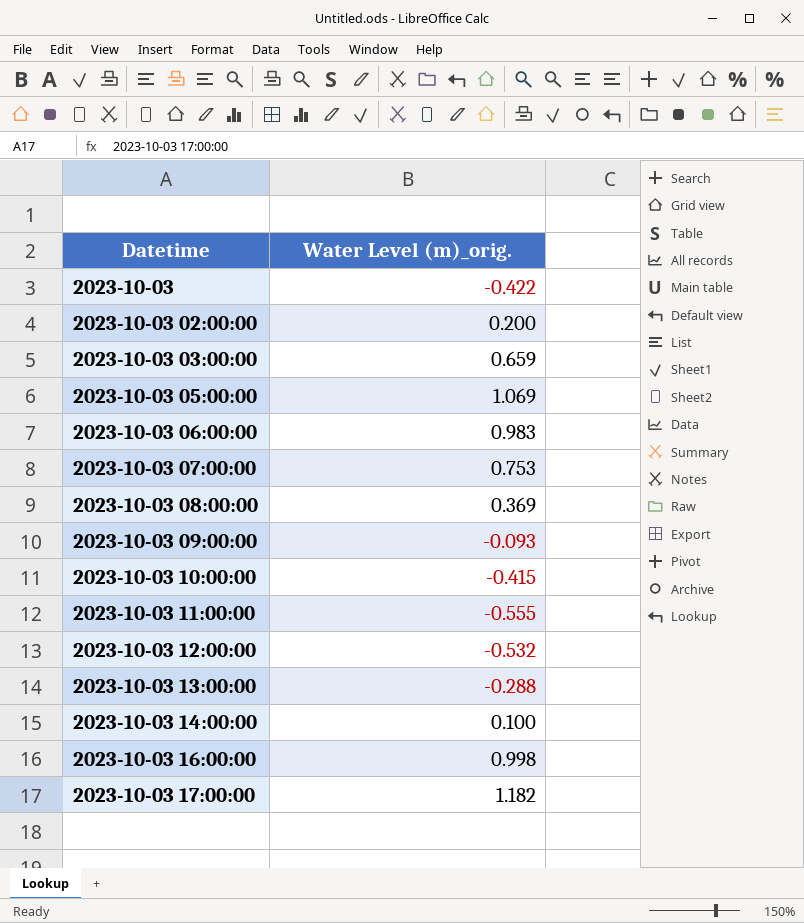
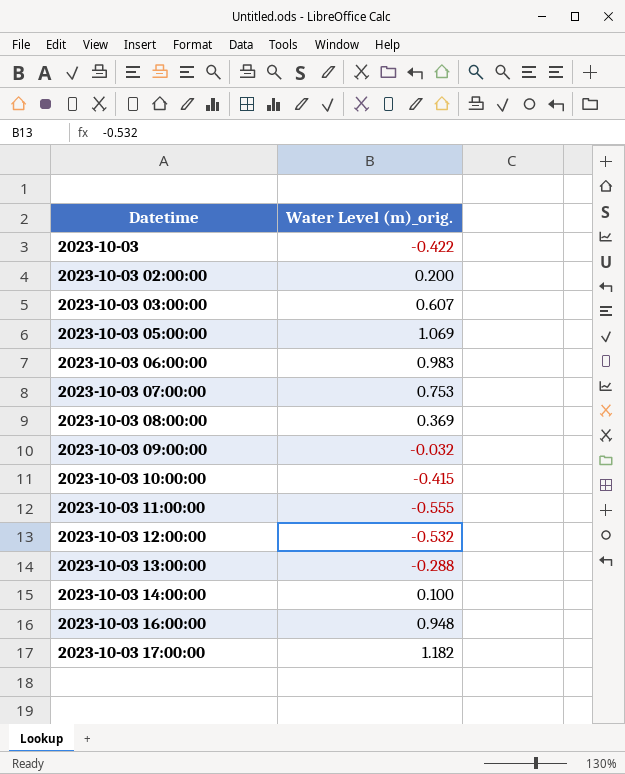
2023-10-03 03:00:00 | Water Level (m)_orig.: 0.659 -> 0.607
2023-10-03 09:00:00 | Water Level (m)_orig.: -0.093 -> -0.032
2023-10-03 16:00:00 | Water Level (m)_orig.: 0.998 -> 0.948

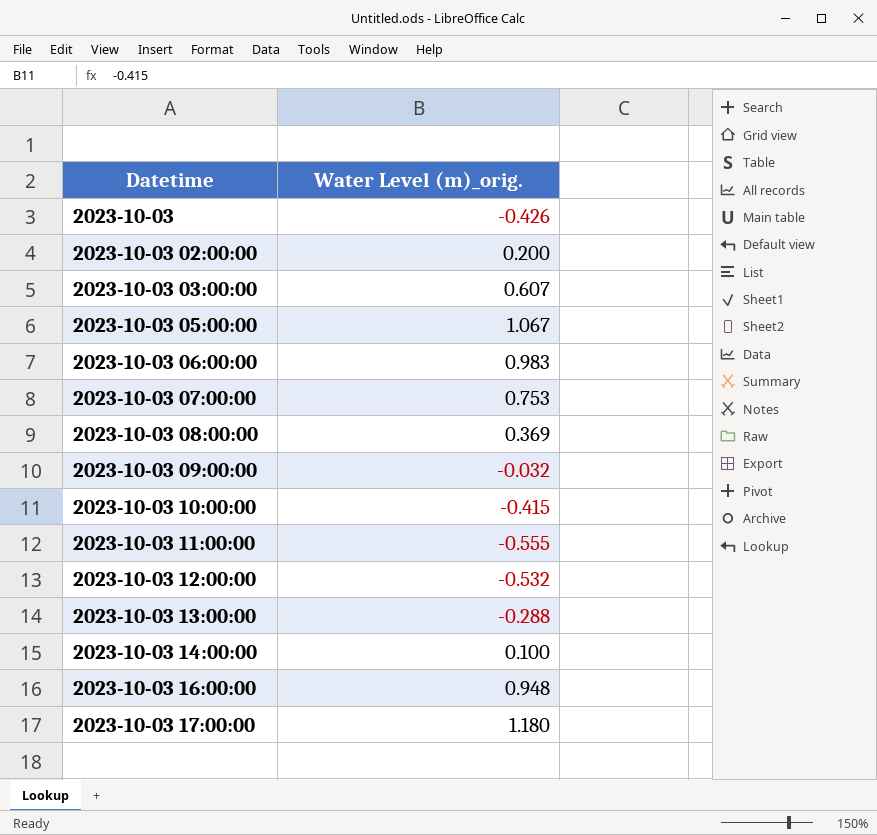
2023-10-03 | Water Level (m)_orig.: -0.422 -> -0.426
2023-10-03 05:00:00 | Water Level (m)_orig.: 1.069 -> 1.067
2023-10-03 17:00:00 | Water Level (m)_orig.: 1.182 -> 1.180

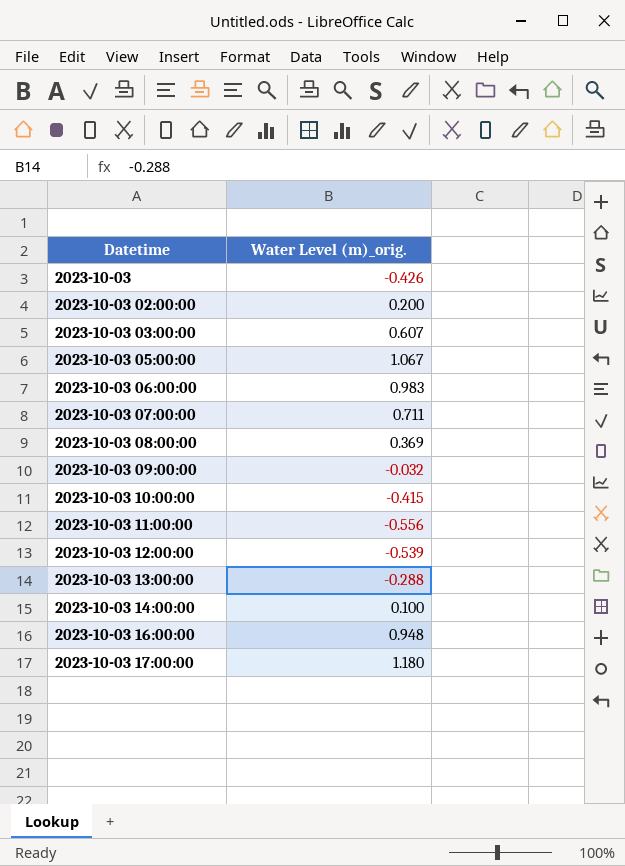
2023-10-03 07:00:00 | Water Level (m)_orig.: 0.753 -> 0.711
2023-10-03 11:00:00 | Water Level (m)_orig.: -0.555 -> -0.556
2023-10-03 12:00:00 | Water Level (m)_orig.: -0.532 -> -0.539

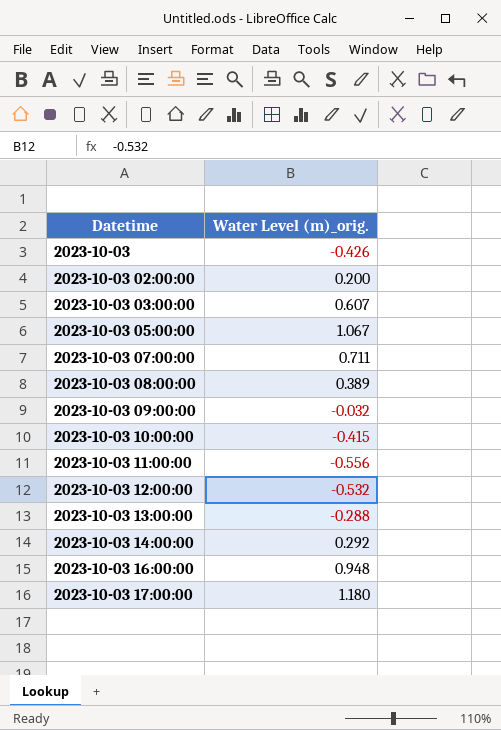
row 2023-10-03 06:00:00: 0.983 -> none
2023-10-03 08:00:00 | Water Level (m)_orig.: 0.369 -> 0.389
2023-10-03 12:00:00 | Water Level (m)_orig.: -0.539 -> -0.532
2023-10-03 14:00:00 | Water Level (m)_orig.: 0.100 -> 0.292

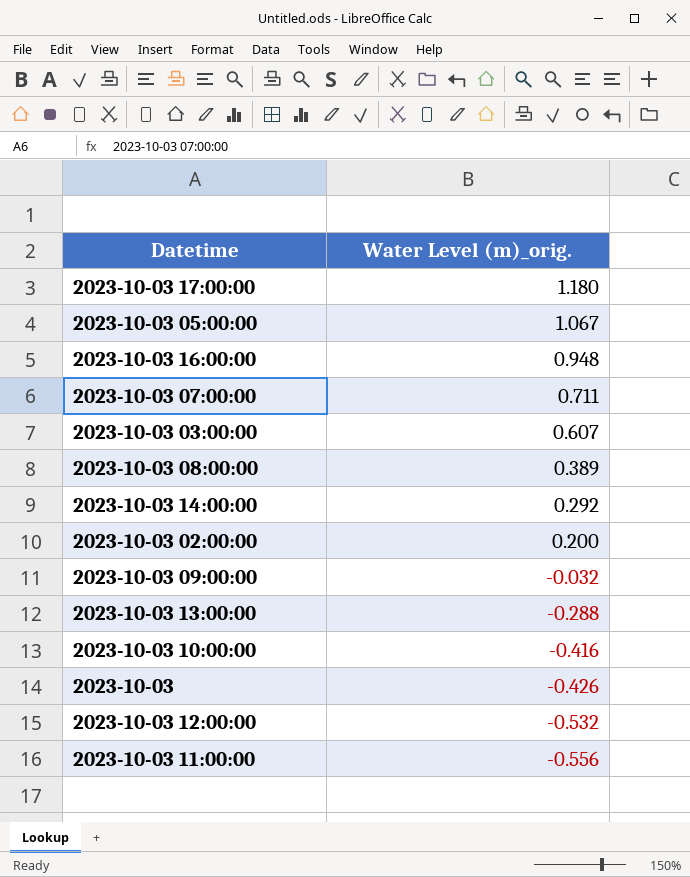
row order: Datetime ascending -> Water Level (m)_orig. descending
2023-10-03 10:00:00 | Water Level (m)_orig.: -0.415 -> -0.416

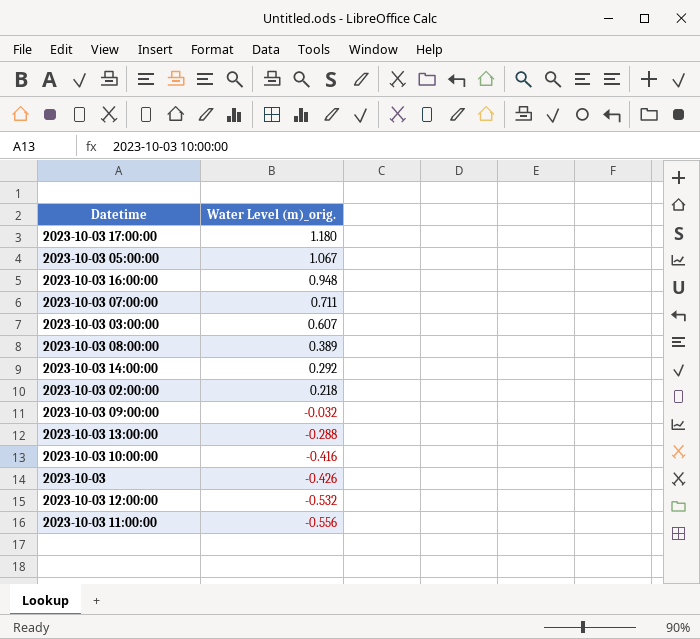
2023-10-03 02:00:00 | Water Level (m)_orig.: 0.200 -> 0.218

